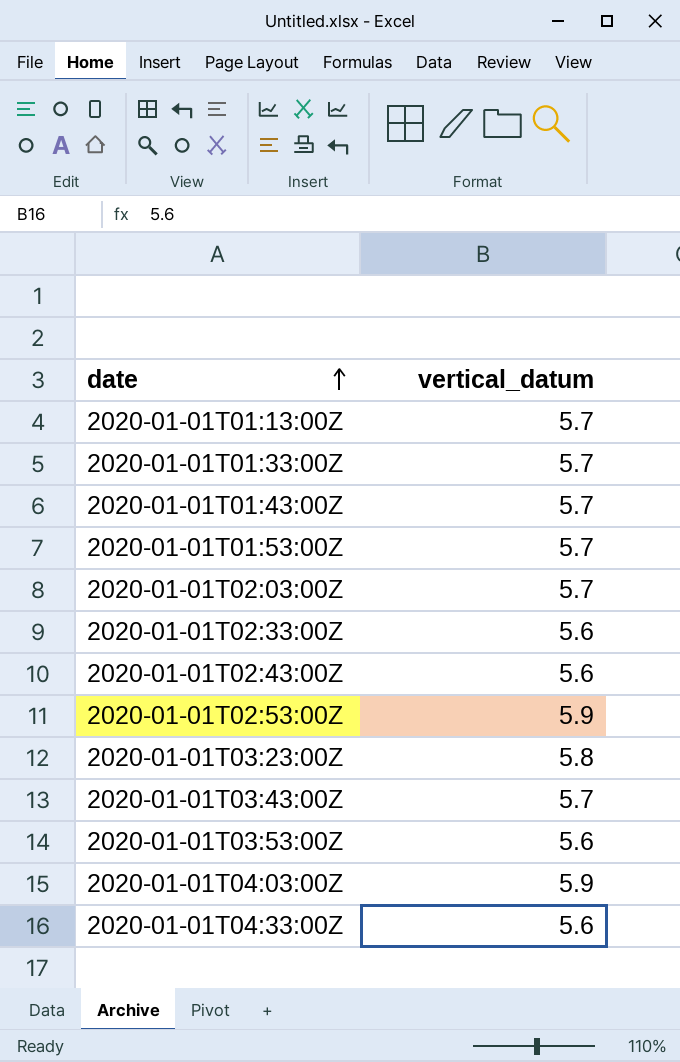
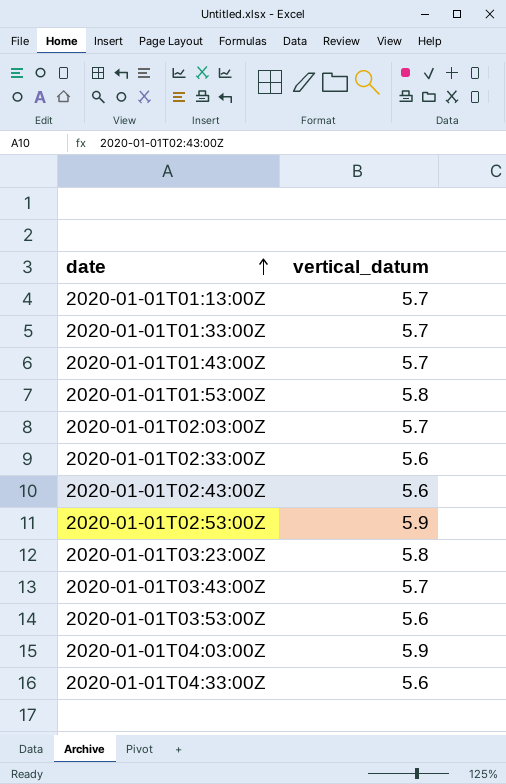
2020-01-01T01:53:00Z | vertical_datum: 5.7 -> 5.8

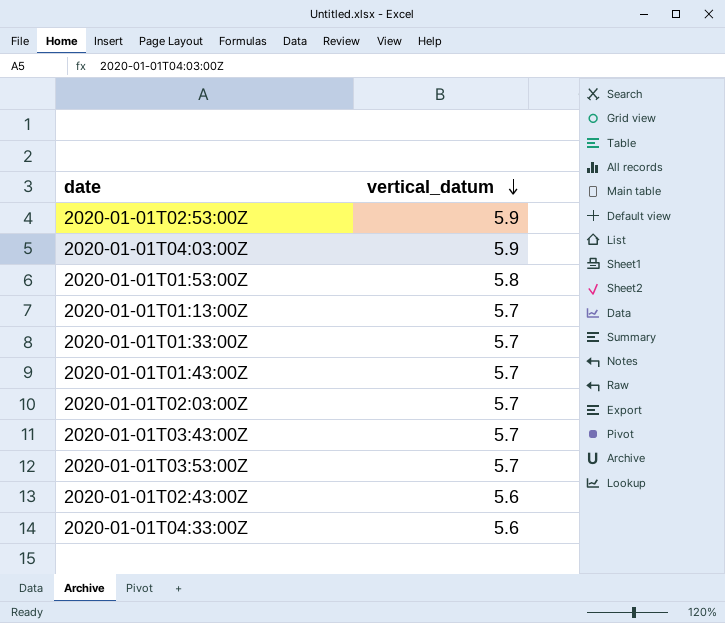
row order: date ascending -> vertical_datum descending
row 2020-01-01T02:33:00Z: 5.6 -> none
row 2020-01-01T03:23:00Z: 5.8 -> none
2020-01-01T03:53:00Z | vertical_datum: 5.6 -> 5.7

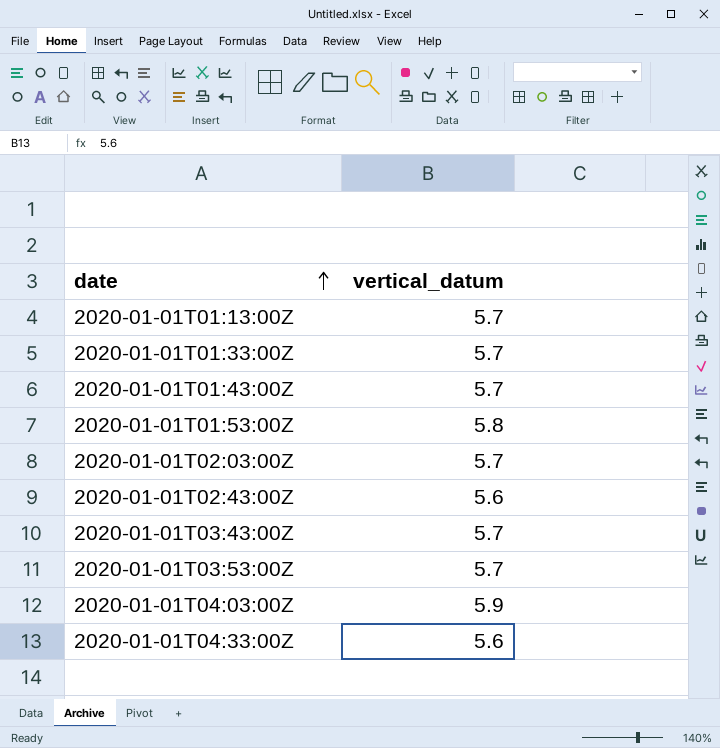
row order: vertical_datum descending -> date ascending
row 2020-01-01T02:53:00Z: 5.9 -> none

